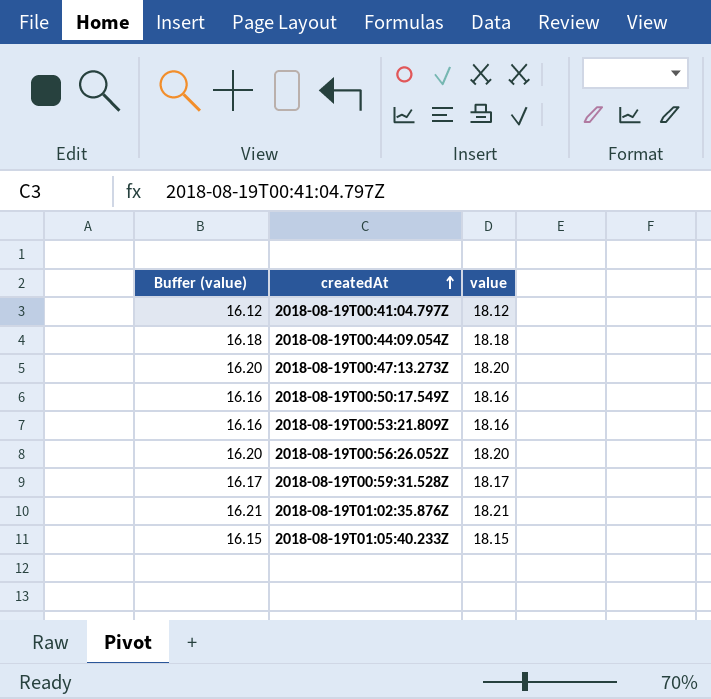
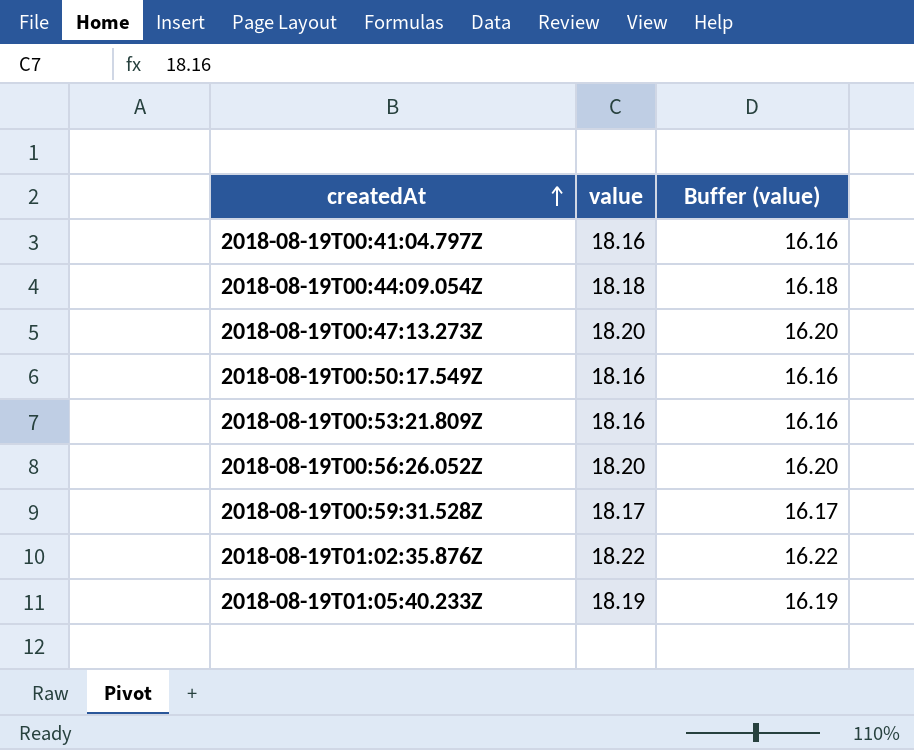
column Buffer (value) | position: 1 -> 3
2018-08-19T00:41:04.797Z | value: 18.12 -> 18.16
2018-08-19T00:41:04.797Z | Buffer (value): 16.12 -> 16.16
2018-08-19T01:02:35.876Z | value: 18.21 -> 18.22
2018-08-19T01:02:35.876Z | Buffer (value): 16.21 -> 16.22
2018-08-19T01:05:40.233Z | value: 18.15 -> 18.19
2018-08-19T01:05:40.233Z | Buffer (value): 16.15 -> 16.19

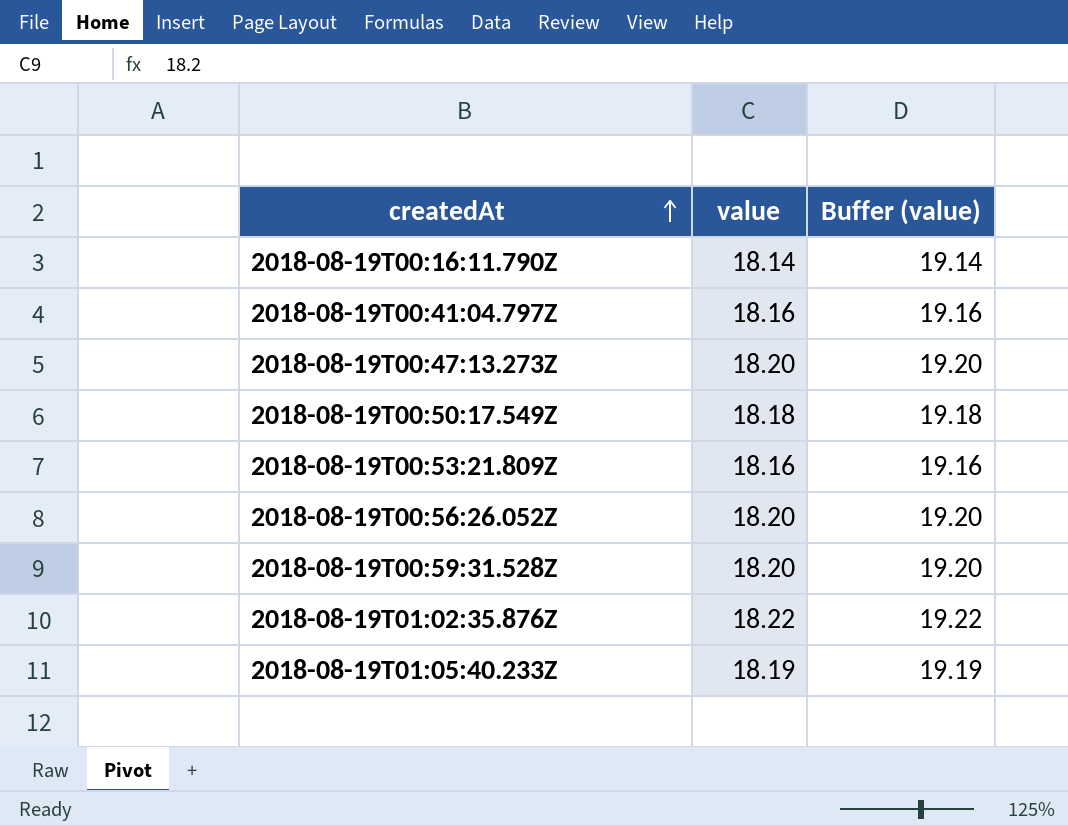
column Buffer (value) | formula: [value] - 2 -> [value] + 1
row 2018-08-19T00:44:09.054Z: 18.18 | 16.18 -> none
row 2018-08-19T00:16:11.790Z: none -> 18.14 | 19.14
2018-08-19T00:50:17.549Z | value: 18.16 -> 18.18
2018-08-19T00:59:31.528Z | value: 18.17 -> 18.20

